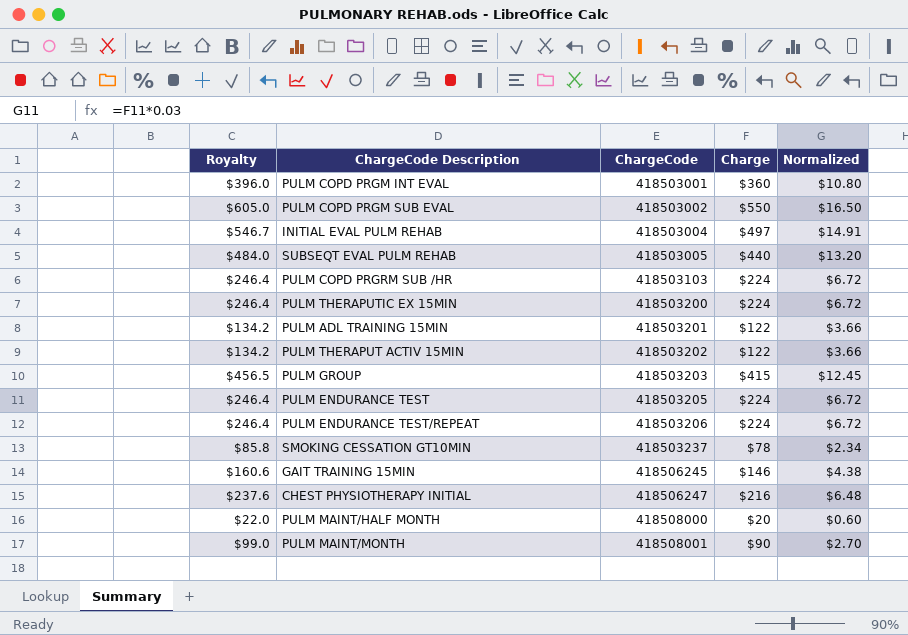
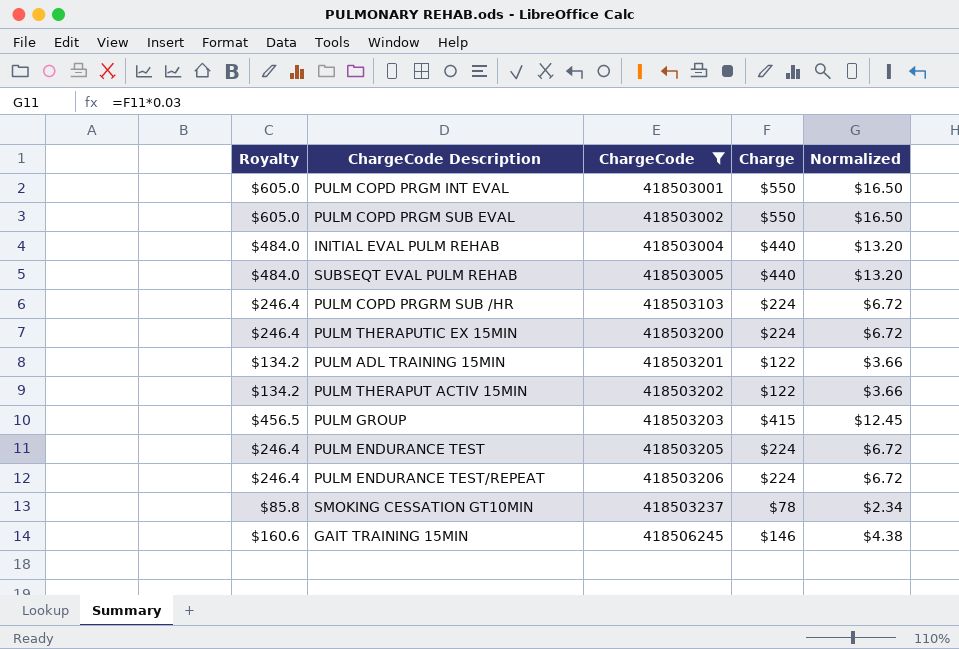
filter: none -> ChargeCode <= 418506245
PULM COPD PRGM INT EVAL | Royalty: $396.0 -> $605.0
PULM COPD PRGM INT EVAL | Charge: $360 -> $550
PULM COPD PRGM INT EVAL | Normalized: $10.80 -> $16.50
INITIAL EVAL PULM REHAB | Royalty: $546.7 -> $484.0
INITIAL EVAL PULM REHAB | Charge: $497 -> $440
INITIAL EVAL PULM REHAB | Normalized: $14.91 -> $13.20

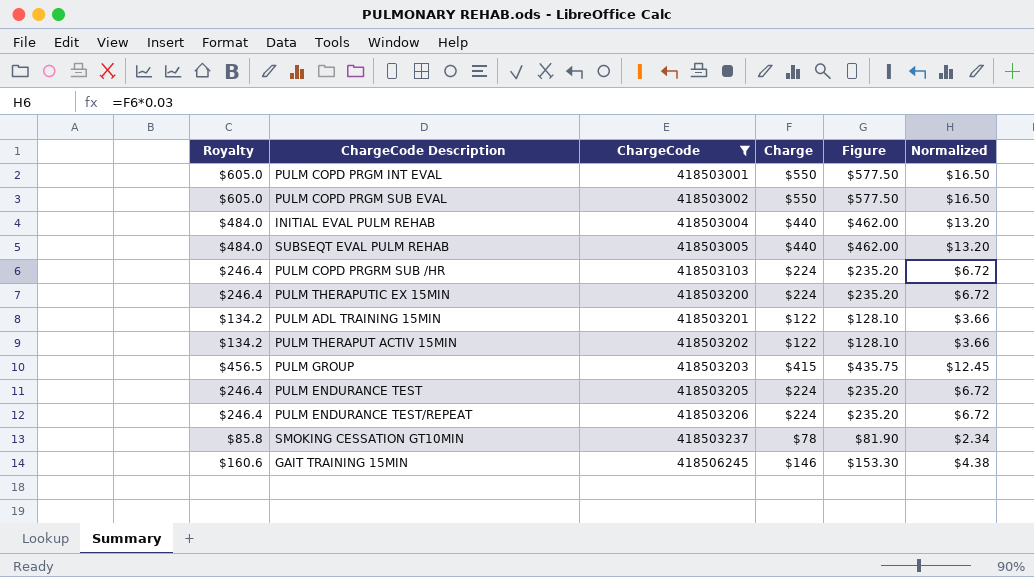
column Figure | formula: none -> [Charge] * 1.05

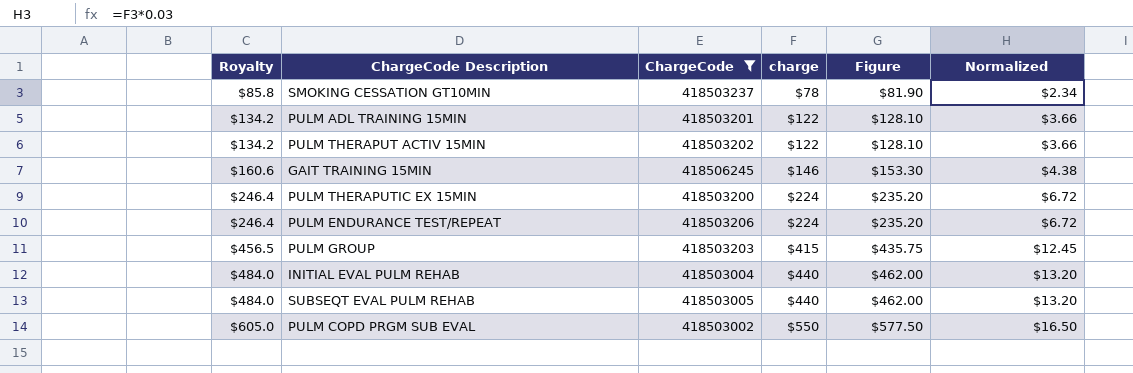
row order: ChargeCode ascending -> Royalty ascending
column name: Charge -> charge
row PULM COPD PRGM INT EVAL: $605.0 | 418503001 | $550 | $577.50 | $16.50 -> none
row PULM COPD PRGRM SUB /HR: $246.4 | 418503103 | $224 | $235.20 | $6.72 -> none
row PULM ENDURANCE TEST: $246.4 | 418503205 | $224 | $235.20 | $6.72 -> none

